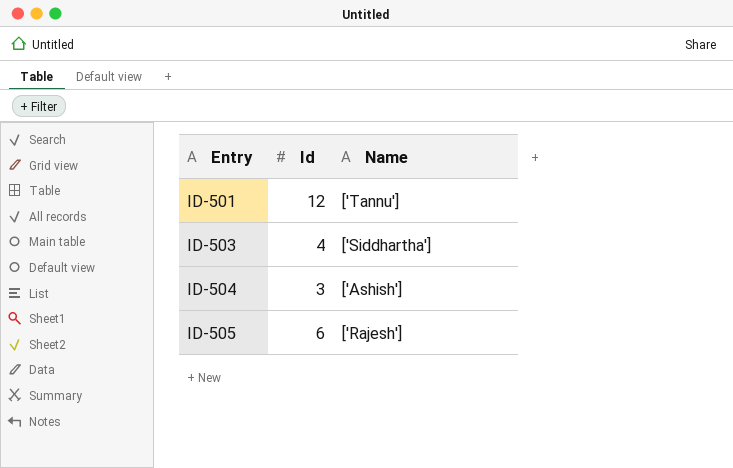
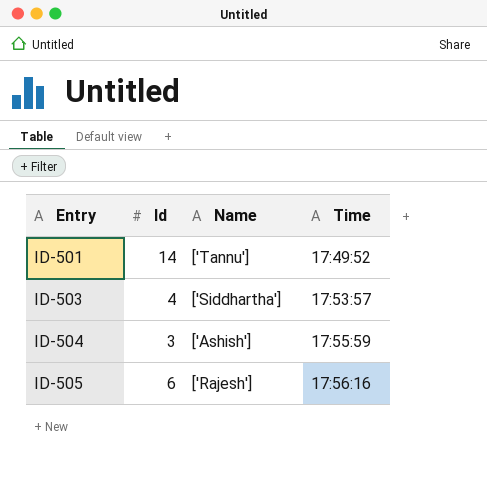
column Time | position: none -> 4
ID-501 | Id: 12 -> 14

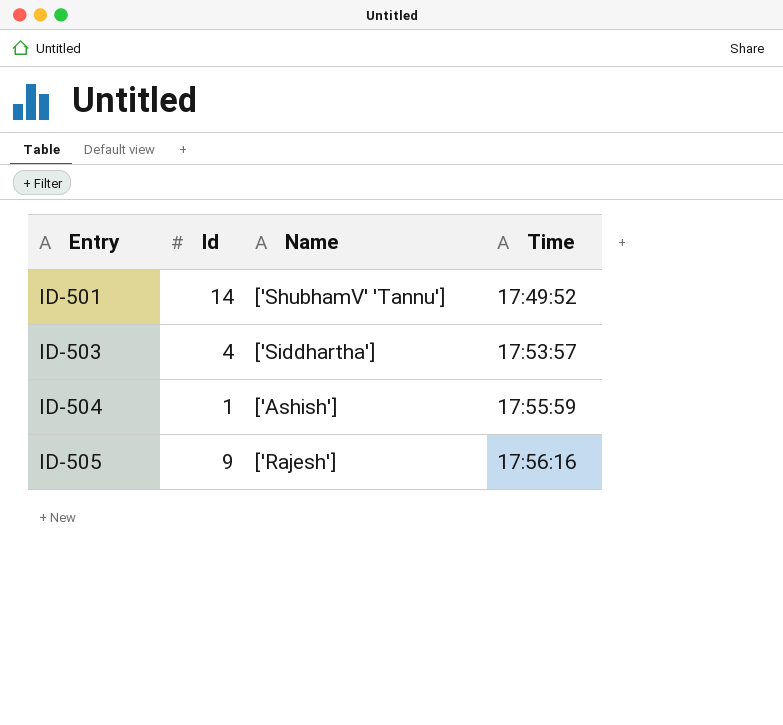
ID-501 | Name: ['Tannu'] -> ['ShubhamV' 'Tannu']
ID-504 | Id: 3 -> 1
ID-505 | Id: 6 -> 9

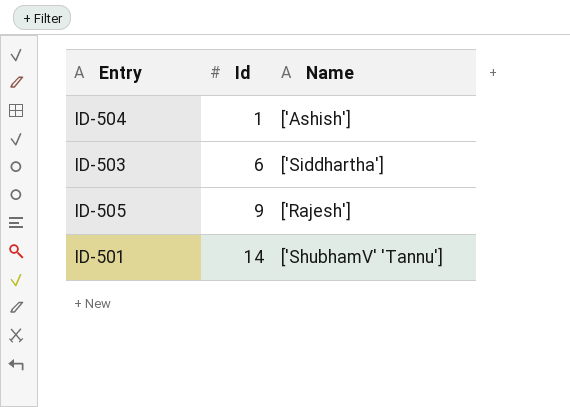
row order: Entry ascending -> Id ascending
column Time | position: 4 -> none
ID-503 | Id: 4 -> 6

